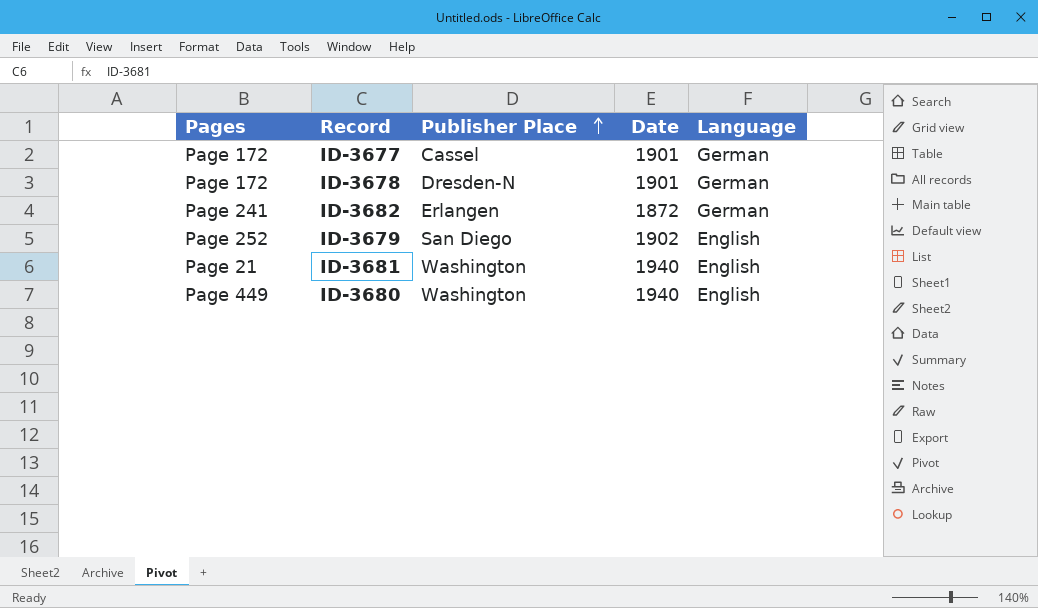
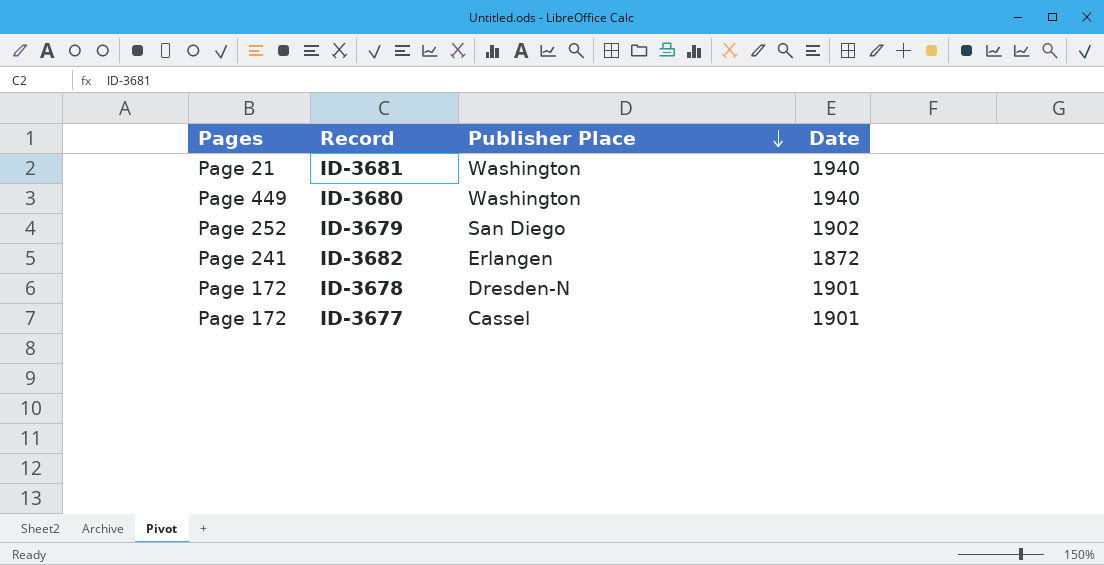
row order: Publisher Place ascending -> Publisher Place descending
column Language | position: 5 -> none

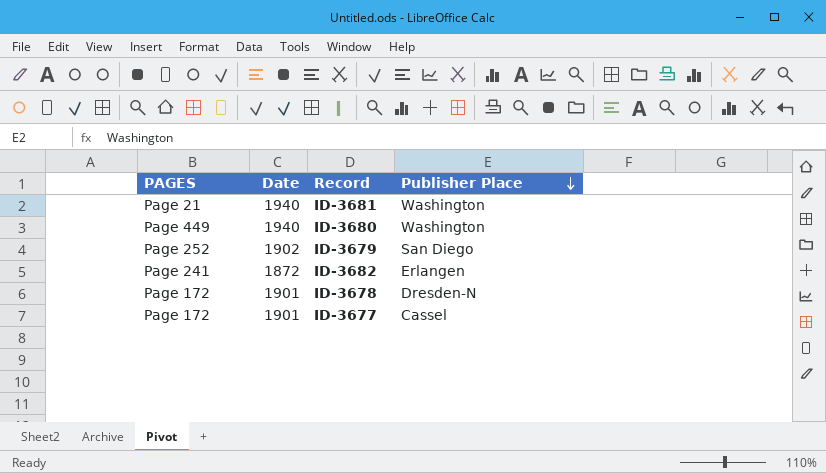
column name: Pages -> PAGES
column Date | position: 4 -> 2

